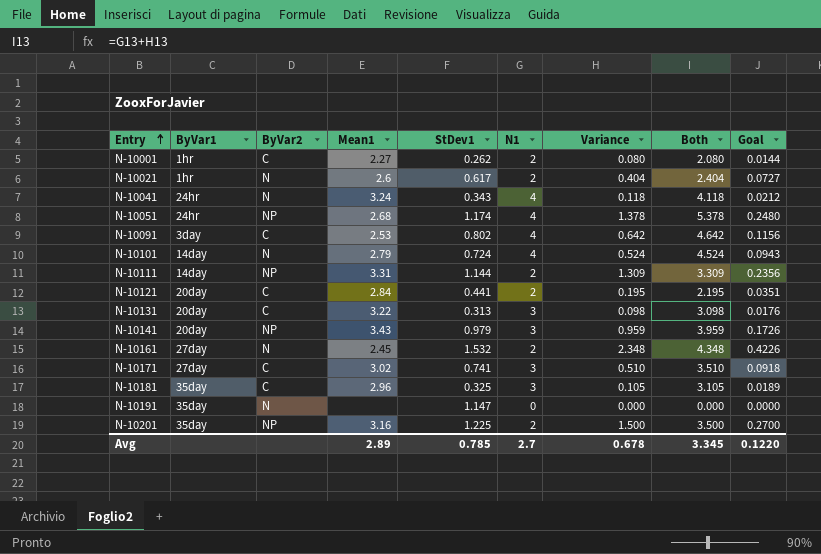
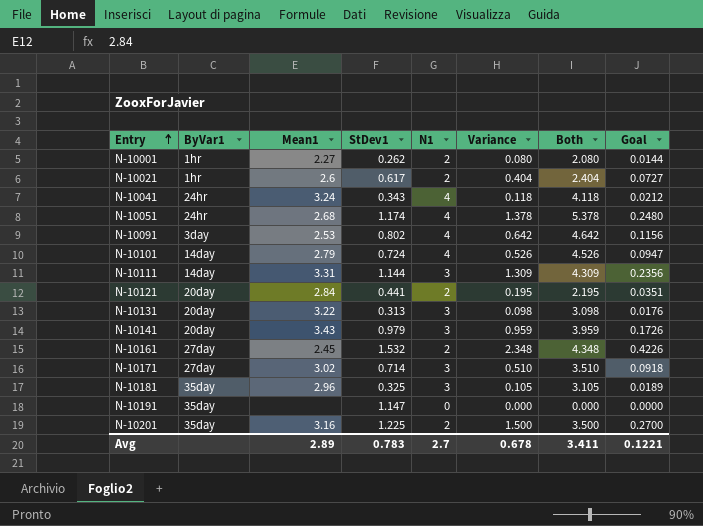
column ByVar2 | position: 3 -> none
N-10101 | Variance: 0.524 -> 0.526
N-10101 | Both: 4.524 -> 4.526
N-10101 | Goal: 0.0943 -> 0.0947
N-10111 | N1: 2 -> 3
N-10111 | Both: 3.309 -> 4.309
N-10171 | StDev1: 0.741 -> 0.714
Avg | StDev1: 0.785 -> 0.783
Avg | Both: 3.345 -> 3.411
Avg | Goal: 0.1220 -> 0.1221

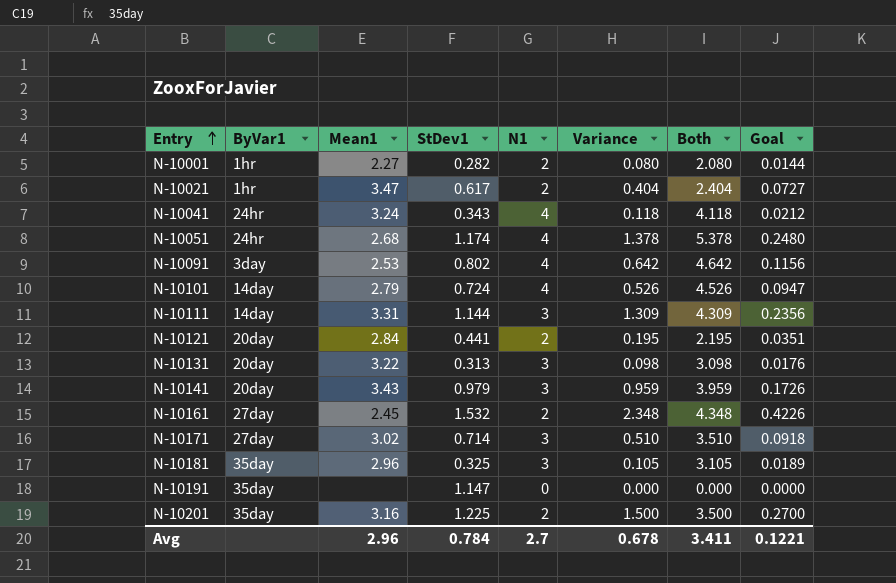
N-10001 | StDev1: 0.262 -> 0.282
N-10021 | Mean1: 2.6 -> 3.47
Avg | Mean1: 2.89 -> 2.96
Avg | StDev1: 0.783 -> 0.784

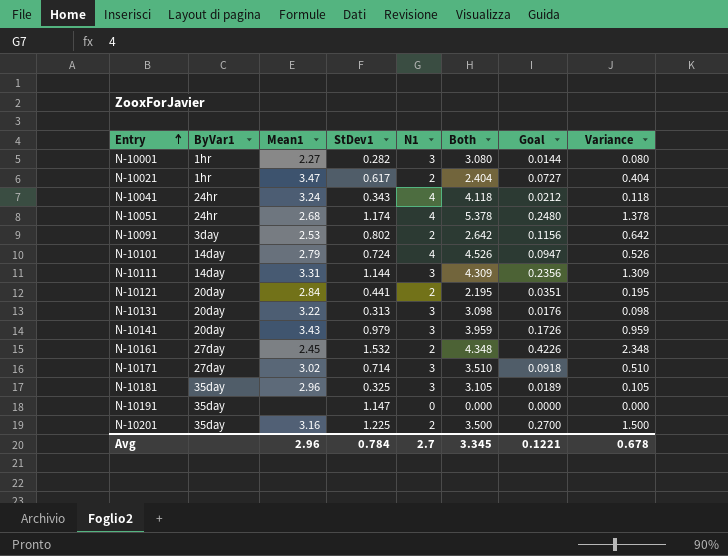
column Variance | position: 6 -> 8
N-10001 | N1: 2 -> 3
N-10001 | Both: 2.080 -> 3.080
N-10091 | N1: 4 -> 2
N-10091 | Both: 4.642 -> 2.642
Avg | Both: 3.411 -> 3.345

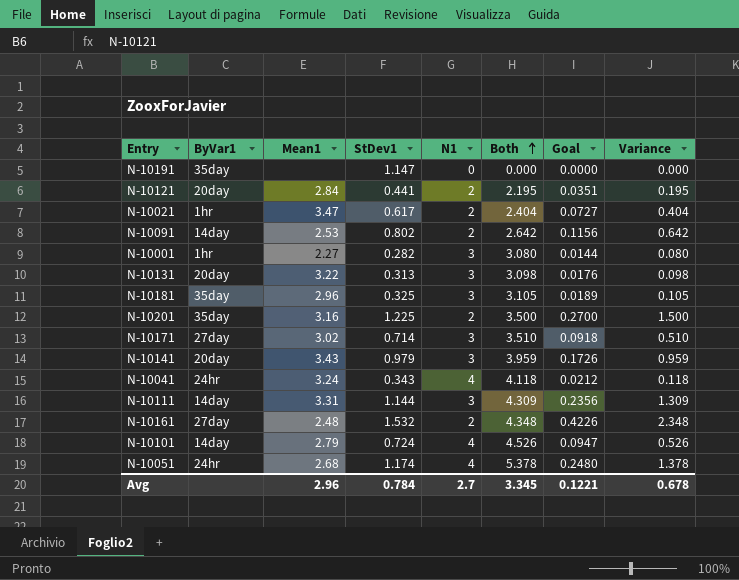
row order: Entry ascending -> Both ascending
N-10091 | ByVar1: 3day -> 14day
N-10161 | Mean1: 2.45 -> 2.48

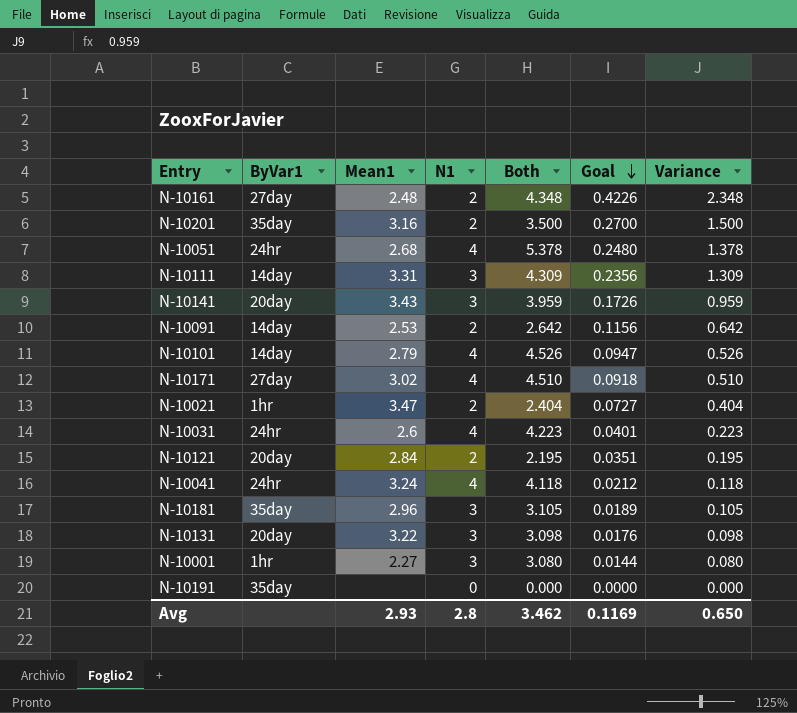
row order: Both ascending -> Goal descending
column StDev1 | position: 4 -> none
N-10171 | N1: 3 -> 4
N-10171 | Both: 3.510 -> 4.510
row N-10031: none -> 24hr | 2.6 | 4 | 4.223 | 0.0401 | 0.223
Avg | Mean1: 2.96 -> 2.93
Avg | N1: 2.7 -> 2.8
Avg | Both: 3.345 -> 3.462
Avg | Goal: 0.1221 -> 0.1169
Avg | Variance: 0.678 -> 0.650

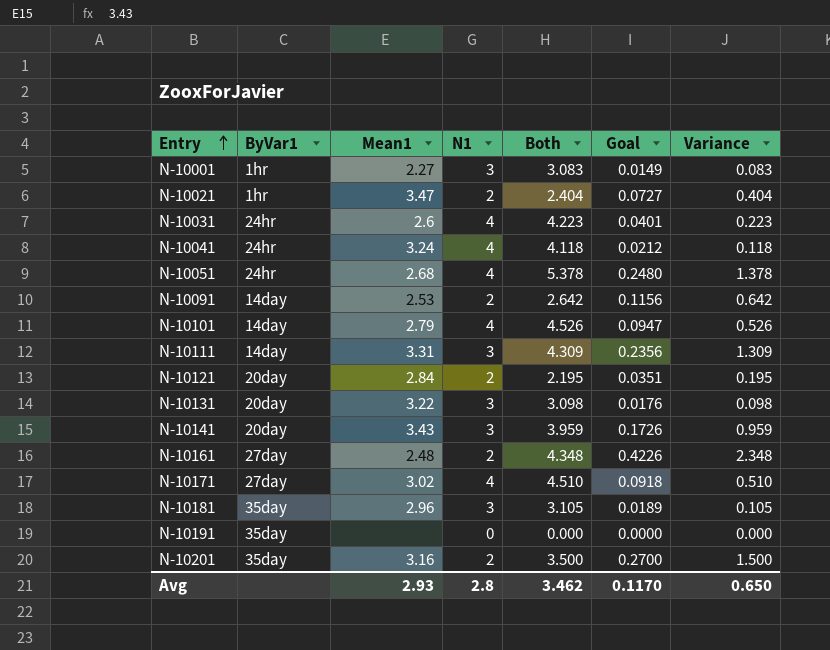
row order: Goal descending -> Entry ascending
N-10001 | Both: 3.080 -> 3.083
N-10001 | Goal: 0.0144 -> 0.0149
N-10001 | Variance: 0.080 -> 0.083
Avg | Goal: 0.1169 -> 0.1170

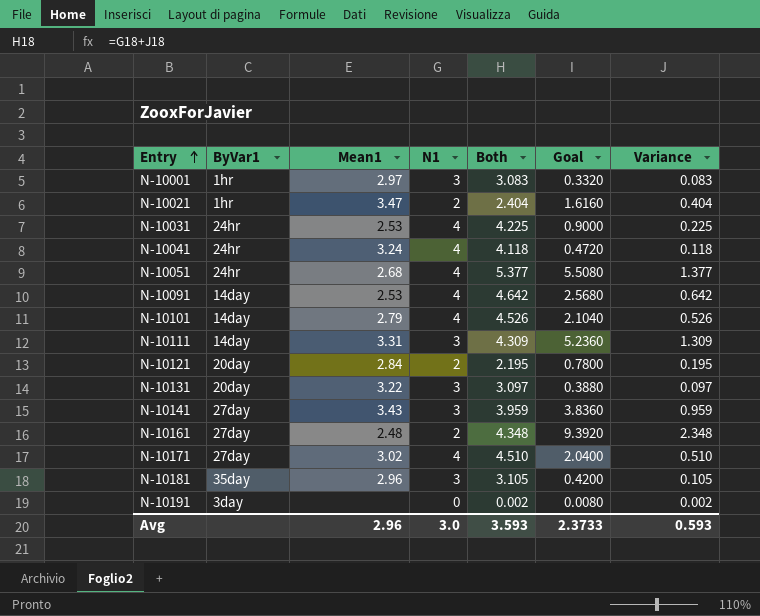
column Goal | formula: [Variance] * 0.18 -> [Variance] * 4
row N-10201: 35day | 3.16 | 2 | 3.500 | 0.2700 | 1.500 -> none
N-10001 | Mean1: 2.27 -> 2.97
N-10031 | Mean1: 2.6 -> 2.53
N-10031 | Both: 4.223 -> 4.225
N-10031 | Variance: 0.223 -> 0.225
N-10051 | Both: 5.378 -> 5.377
N-10051 | Variance: 1.378 -> 1.377
N-10091 | N1: 2 -> 4
N-10091 | Both: 2.642 -> 4.642
N-10131 | Both: 3.098 -> 3.097
N-10131 | Variance: 0.098 -> 0.097
N-10141 | ByVar1: 20day -> 27day
N-10191 | ByVar1: 35day -> 3day
N-10191 | Both: 0.000 -> 0.002
N-10191 | Variance: 0.000 -> 0.002
Avg | Mean1: 2.93 -> 2.96
Avg | N1: 2.8 -> 3.0
Avg | Both: 3.462 -> 3.593
Avg | Goal: 0.1170 -> 2.3733
Avg | Variance: 0.650 -> 0.593

